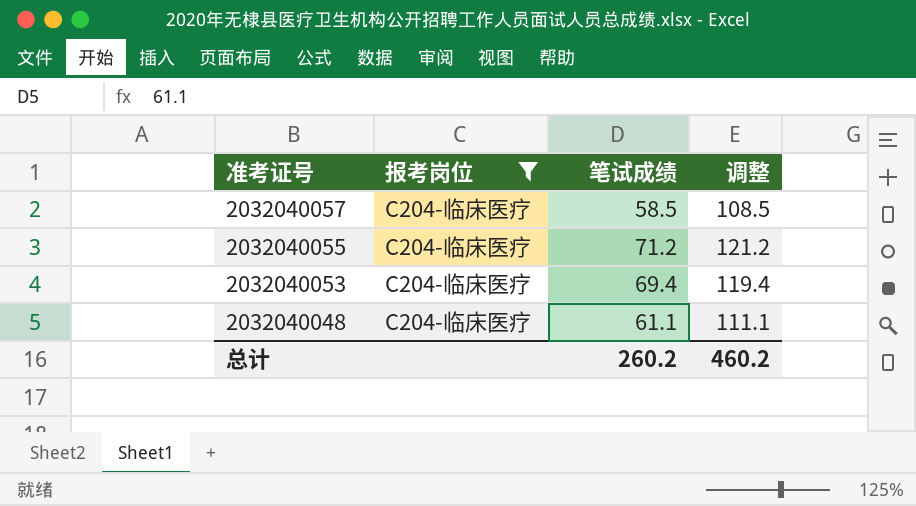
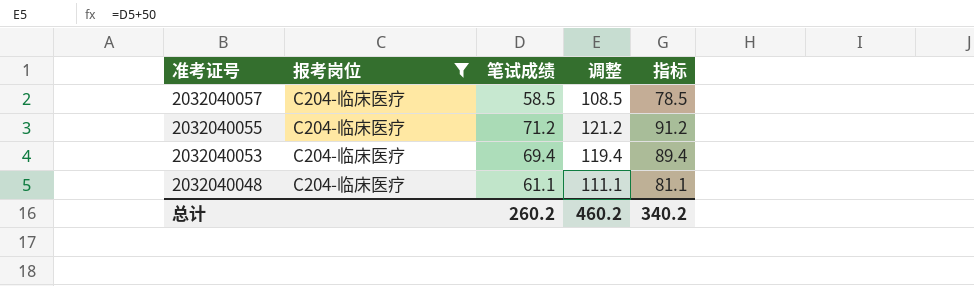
column 指标 | formula: none -> [笔试成绩] + 20

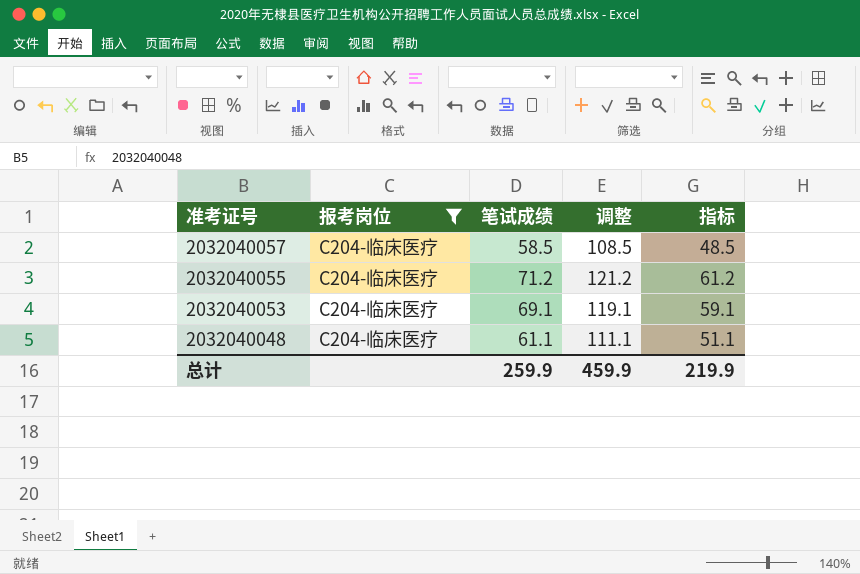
column 指标 | formula: [笔试成绩] + 20 -> [笔试成绩] - 10
2032040053 | 笔试成绩: 69.4 -> 69.1
2032040053 | 调整: 119.4 -> 119.1
总计 | 笔试成绩: 260.2 -> 259.9
总计 | 调整: 460.2 -> 459.9
总计 | 指标: 340.2 -> 219.9

